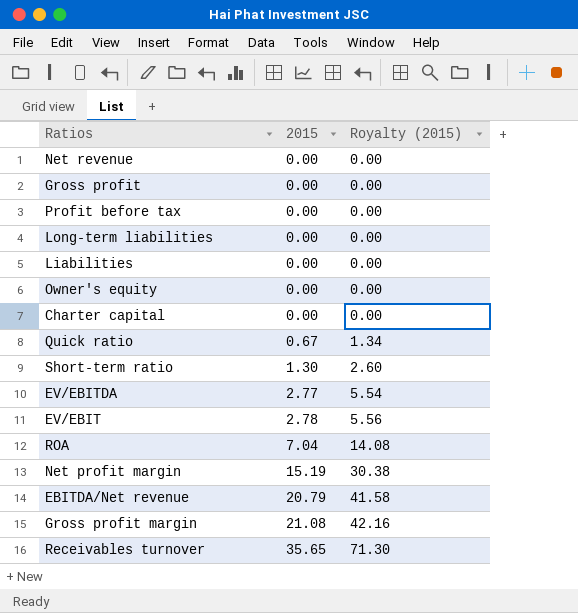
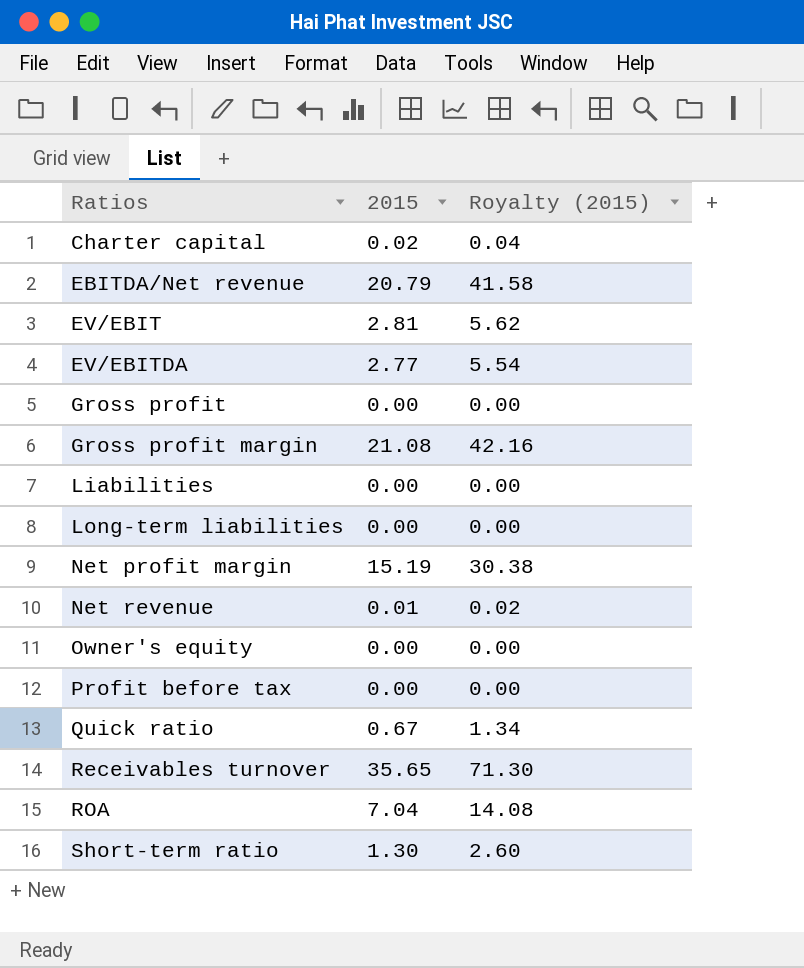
row order: 2015 ascending -> Ratios ascending
Charter capital | 2015: 0.00 -> 0.02
Charter capital | Royalty (2015): 0.00 -> 0.04
EV/EBIT | 2015: 2.78 -> 2.81
EV/EBIT | Royalty (2015): 5.56 -> 5.62
Net revenue | 2015: 0.00 -> 0.01
Net revenue | Royalty (2015): 0.00 -> 0.02

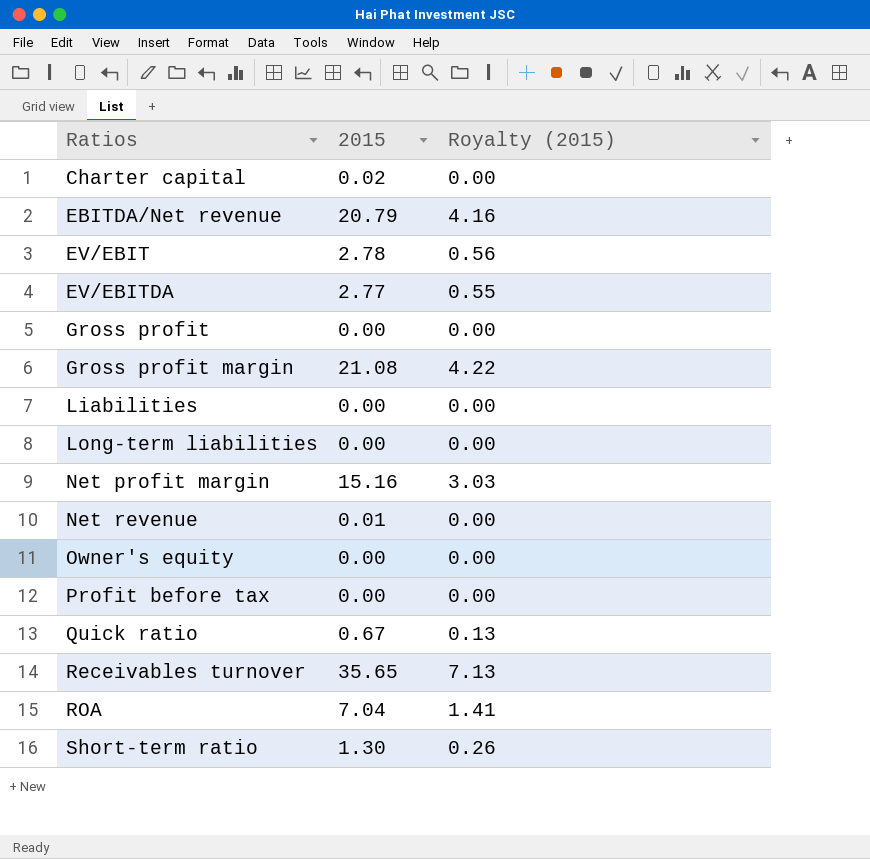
column Royalty (2015) | formula: [2015] * 2 -> [2015] * 0.2
EV/EBIT | 2015: 2.81 -> 2.78
Net profit margin | 2015: 15.19 -> 15.16

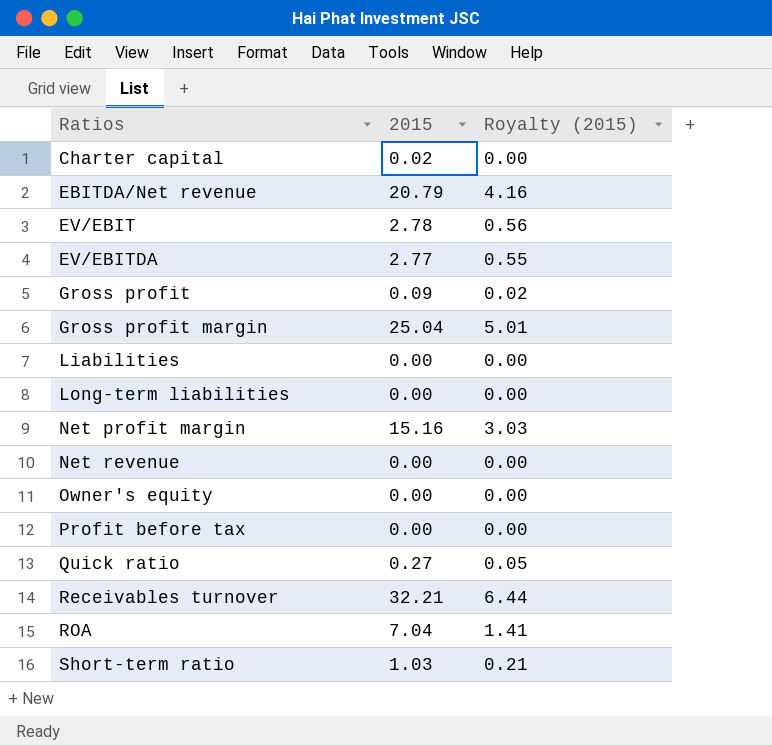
Gross profit | 2015: 0.00 -> 0.09
Gross profit | Royalty (2015): 0.00 -> 0.02
Gross profit margin | 2015: 21.08 -> 25.04
Gross profit margin | Royalty (2015): 4.22 -> 5.01
Net revenue | 2015: 0.01 -> 0.00
Quick ratio | 2015: 0.67 -> 0.27
Quick ratio | Royalty (2015): 0.13 -> 0.05
Receivables turnover | 2015: 35.65 -> 32.21
Receivables turnover | Royalty (2015): 7.13 -> 6.44
Short-term ratio | 2015: 1.30 -> 1.03
Short-term ratio | Royalty (2015): 0.26 -> 0.21

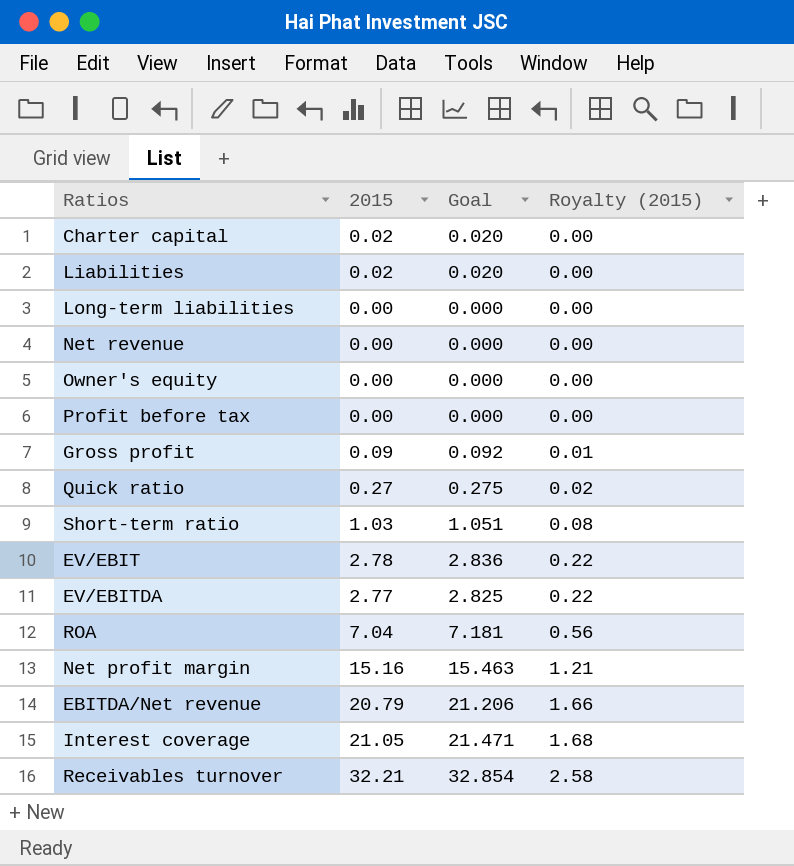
row order: Ratios ascending -> Royalty (2015) ascending
column Goal | formula: none -> [2015] * 1.02
column Royalty (2015) | formula: [2015] * 0.2 -> [2015] * 0.08
row Gross profit margin: 25.04 | 5.01 -> none
Liabilities | 2015: 0.00 -> 0.02
row Interest coverage: none -> 21.05 | 21.471 | 1.68

